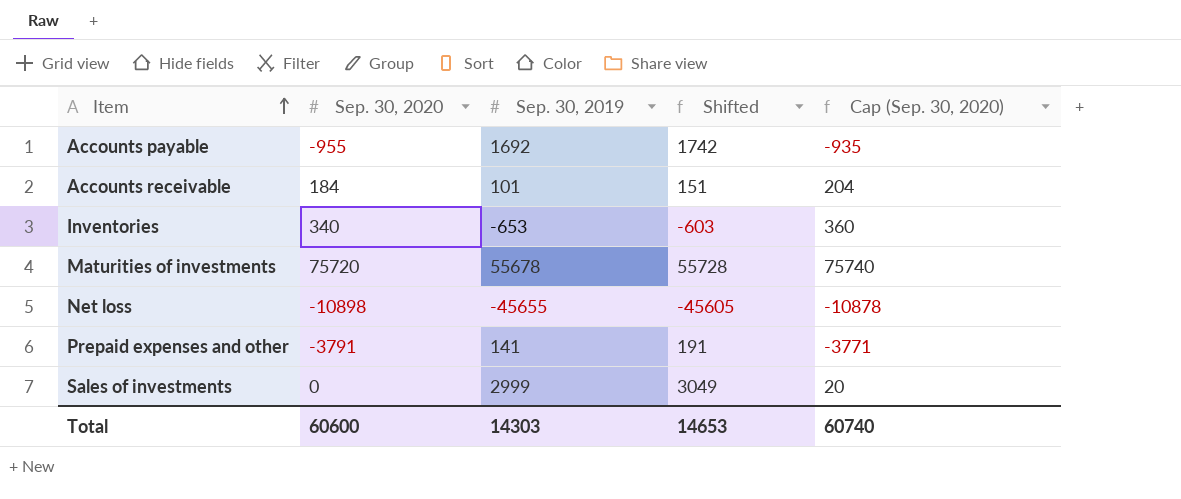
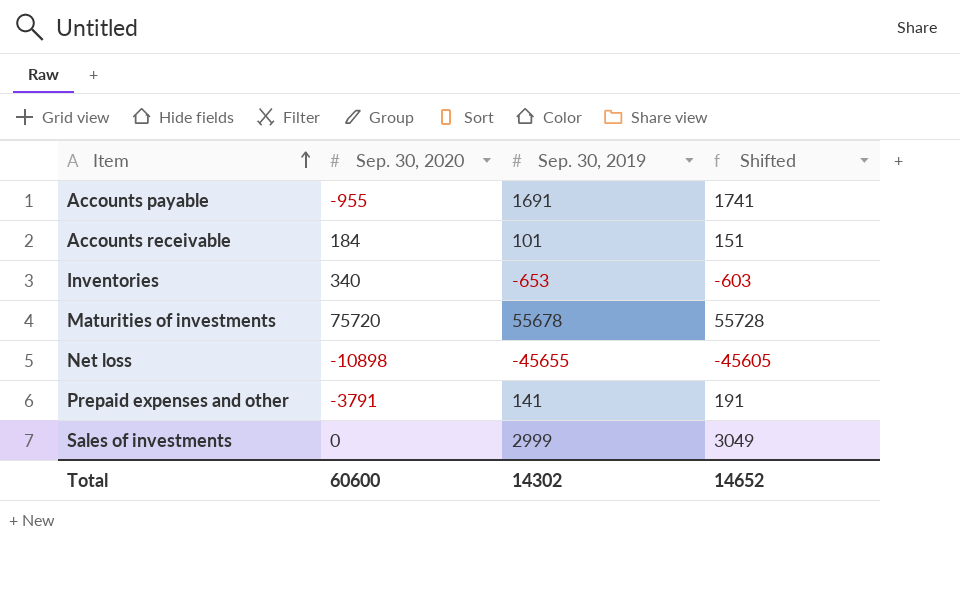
column Cap (Sep. 30, 2020) | formula: [Sep. 30, 2020] + 20 -> none
Accounts payable | Sep. 30, 2019: 1692 -> 1691
Accounts payable | Shifted: 1742 -> 1741
Total | Sep. 30, 2019: 14303 -> 14302
Total | Shifted: 14653 -> 14652

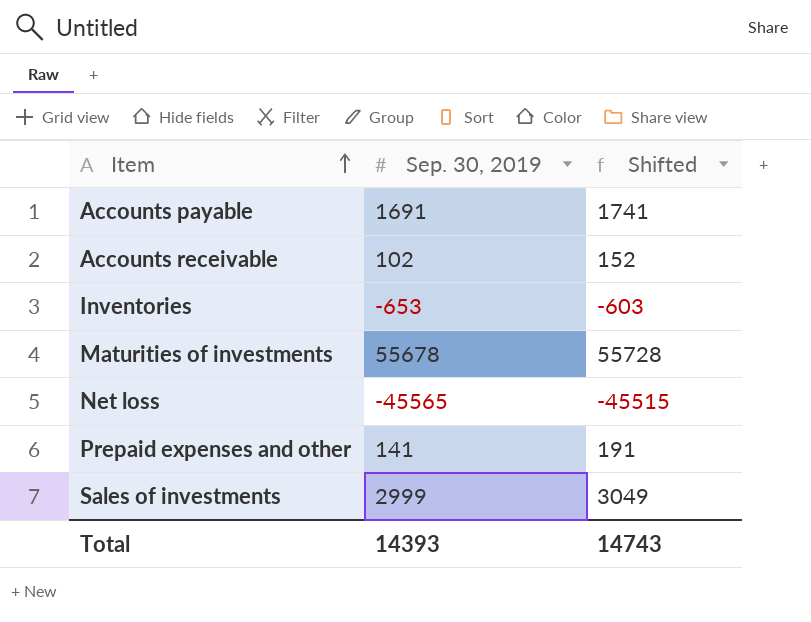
column Sep. 30, 2020 | position: 2 -> none
Accounts receivable | Sep. 30, 2019: 101 -> 102
Accounts receivable | Shifted: 151 -> 152
Net loss | Sep. 30, 2019: -45655 -> -45565
Net loss | Shifted: -45605 -> -45515
Total | Sep. 30, 2019: 14302 -> 14393
Total | Shifted: 14652 -> 14743

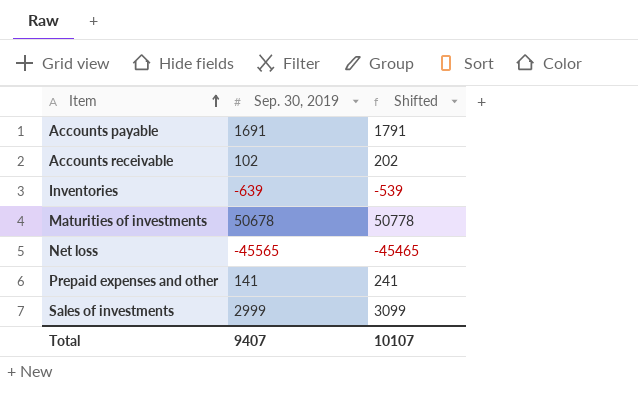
column Shifted | formula: [Sep. 30, 2019] + 50 -> [Sep. 30, 2019] + 100
Inventories | Sep. 30, 2019: -653 -> -639
Maturities of investments | Sep. 30, 2019: 55678 -> 50678
Total | Sep. 30, 2019: 14393 -> 9407
Total | Shifted: 14743 -> 10107

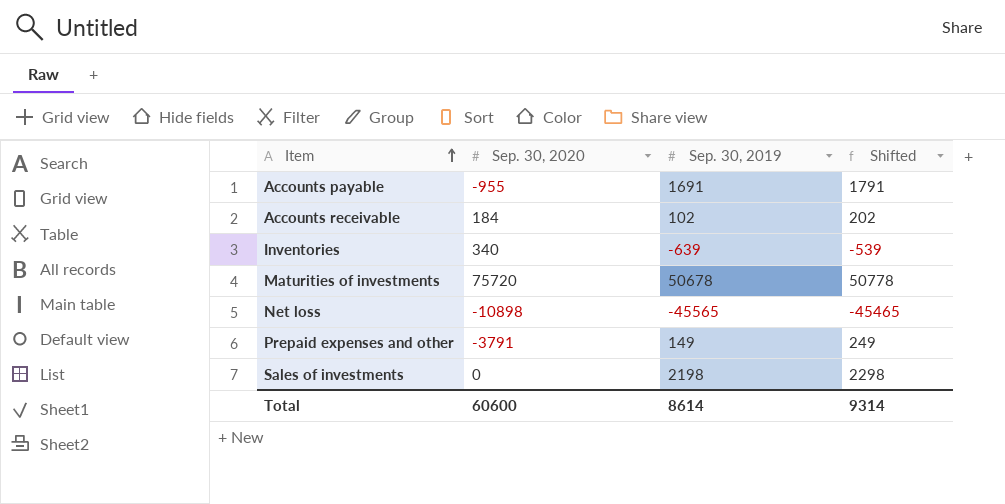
column Sep. 30, 2020 | position: none -> 2
Prepaid expenses and other | Sep. 30, 2019: 141 -> 149
Prepaid expenses and other | Shifted: 241 -> 249
Sales of investments | Sep. 30, 2019: 2999 -> 2198
Sales of investments | Shifted: 3099 -> 2298
Total | Sep. 30, 2019: 9407 -> 8614
Total | Shifted: 10107 -> 9314

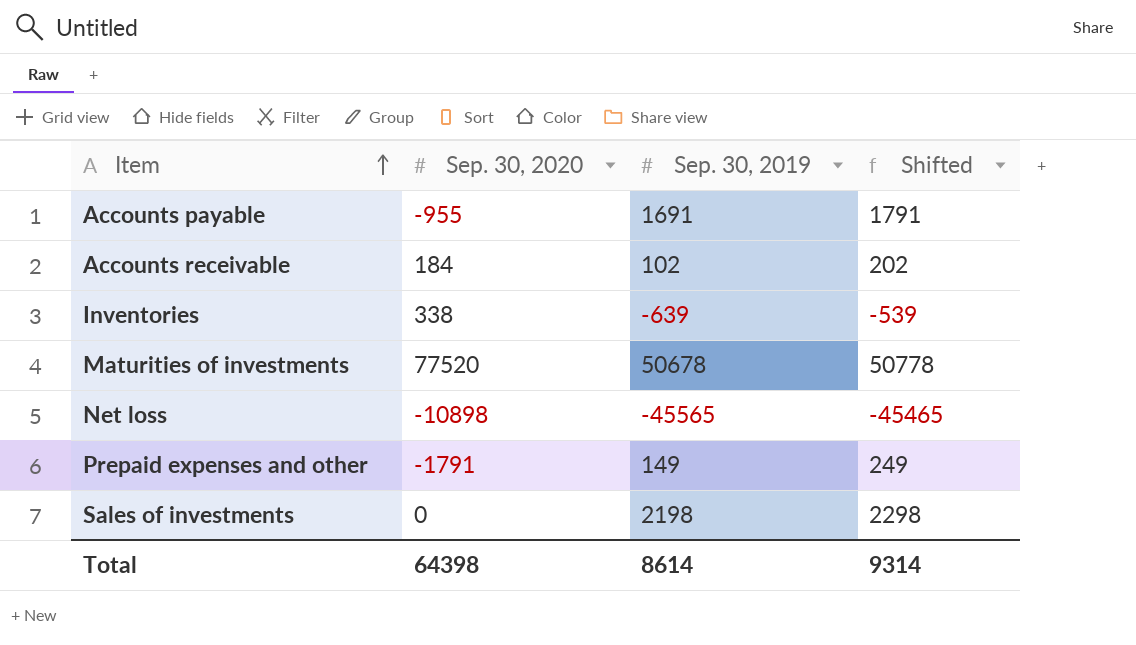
Inventories | Sep. 30, 2020: 340 -> 338
Maturities of investments | Sep. 30, 2020: 75720 -> 77520
Prepaid expenses and other | Sep. 30, 2020: -3791 -> -1791
Total | Sep. 30, 2020: 60600 -> 64398

